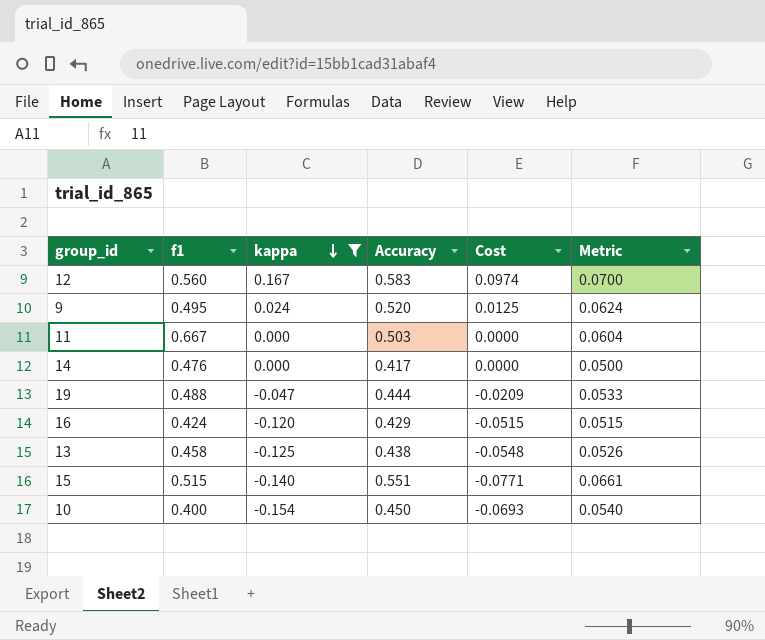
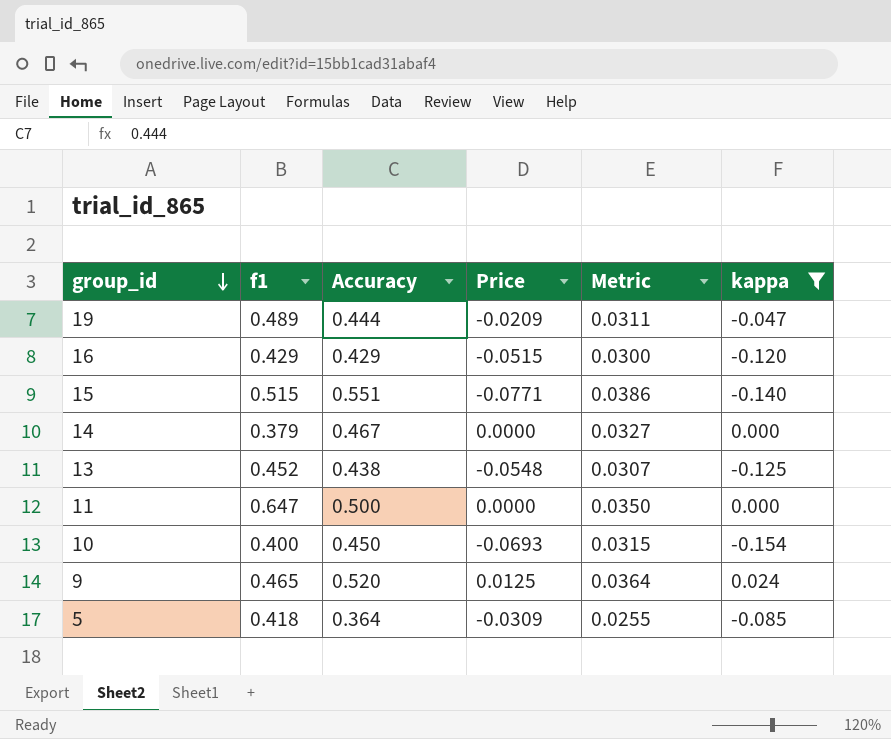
row order: kappa descending -> group_id descending
column name: Cost -> Price
column Metric | formula: [Accuracy] * 0.12 -> [Accuracy] * 0.07
column kappa | position: 3 -> 6
row 12: 0.560 | 0.167 | 0.583 | 0.0974 | 0.0700 -> none
19 | f1: 0.488 -> 0.489
16 | f1: 0.424 -> 0.429
14 | f1: 0.476 -> 0.379
14 | Accuracy: 0.417 -> 0.467
13 | f1: 0.458 -> 0.452
11 | f1: 0.667 -> 0.647
11 | Accuracy: 0.503 -> 0.500
9 | f1: 0.495 -> 0.465
row 5: none -> 0.418 | 0.364 | -0.0309 | 0.0255 | -0.085

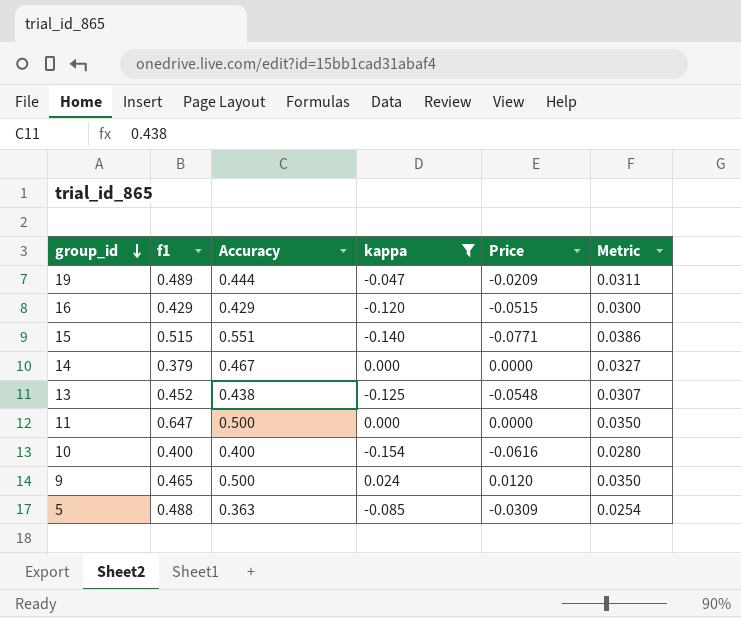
column kappa | position: 6 -> 4
10 | Accuracy: 0.450 -> 0.400
10 | Price: -0.0693 -> -0.0616
10 | Metric: 0.0315 -> 0.0280
9 | Accuracy: 0.520 -> 0.500
9 | Price: 0.0125 -> 0.0120
9 | Metric: 0.0364 -> 0.0350
5 | f1: 0.418 -> 0.488
5 | Accuracy: 0.364 -> 0.363
5 | Metric: 0.0255 -> 0.0254

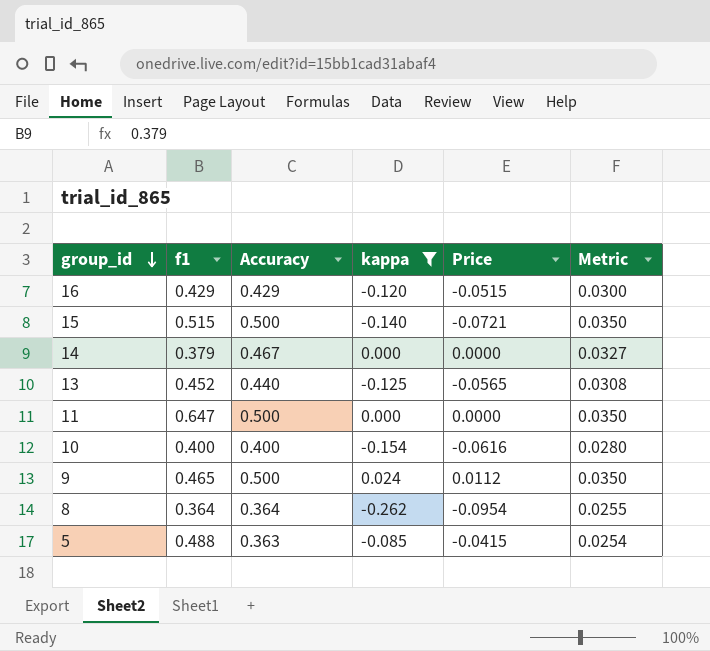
column Price | formula: [Accuracy] * [kappa] -> [f1] * [kappa]
row 19: 0.489 | 0.444 | -0.047 | -0.0209 | 0.0311 -> none
15 | Accuracy: 0.551 -> 0.500
15 | Metric: 0.0386 -> 0.0350
13 | Accuracy: 0.438 -> 0.440
13 | Metric: 0.0307 -> 0.0308
row 8: none -> 0.364 | 0.364 | -0.262 | -0.0954 | 0.0255

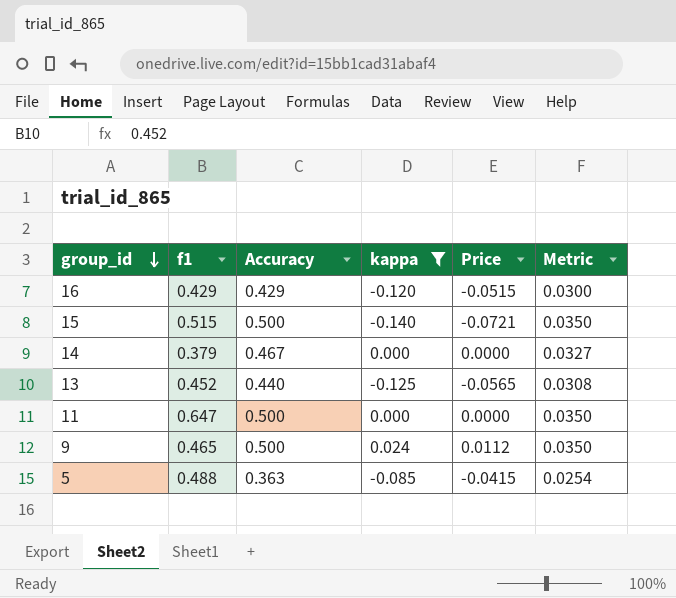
row 10: 0.400 | 0.400 | -0.154 | -0.0616 | 0.0280 -> none
row 8: 0.364 | 0.364 | -0.262 | -0.0954 | 0.0255 -> none

